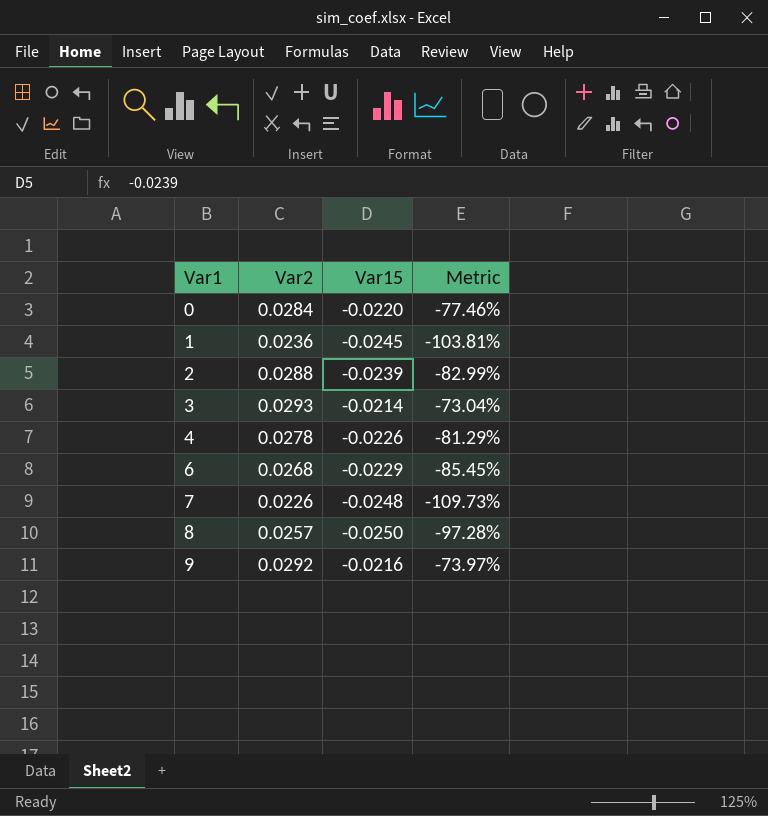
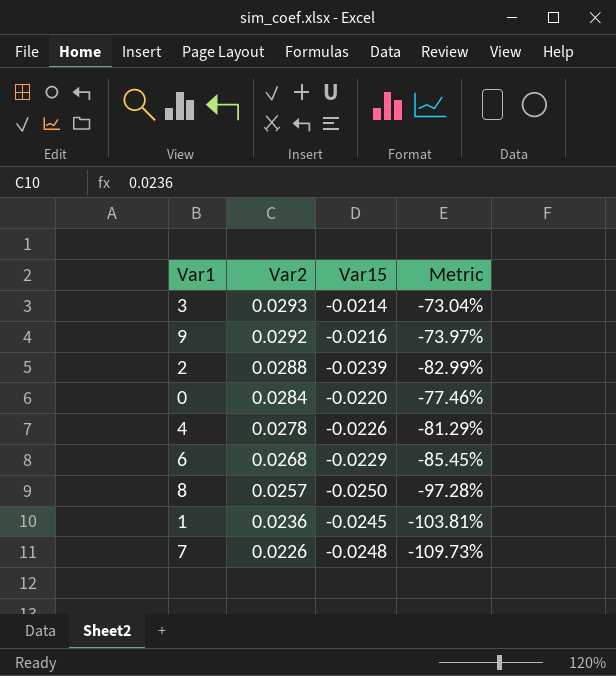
row order: Var1 ascending -> Var2 descending

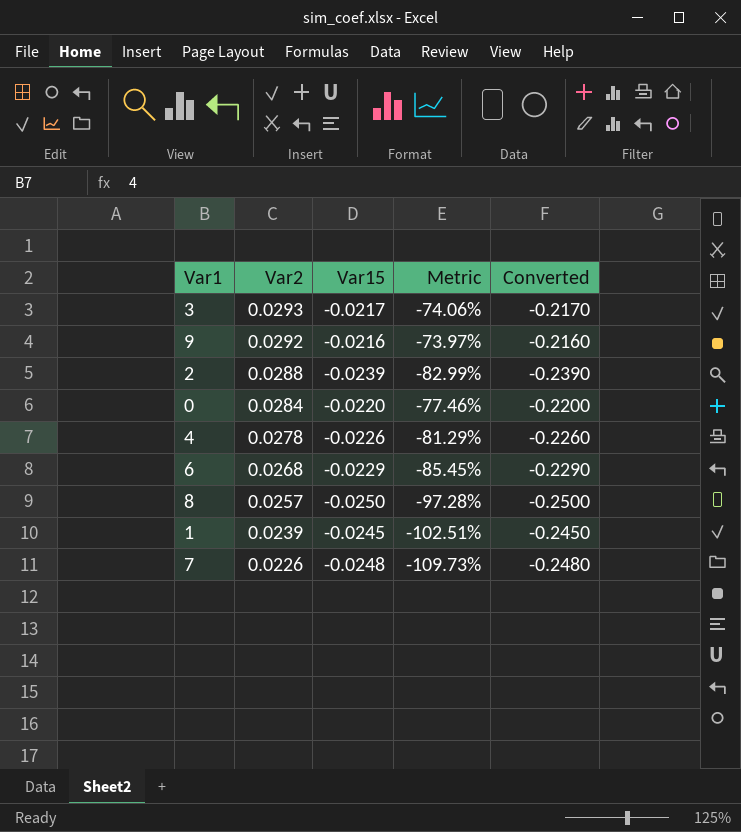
column Converted | formula: none -> [Var15] * 10
3 | Var15: -0.0214 -> -0.0217
3 | Metric: -73.04% -> -74.06%
1 | Var2: 0.0236 -> 0.0239
1 | Metric: -103.81% -> -102.51%

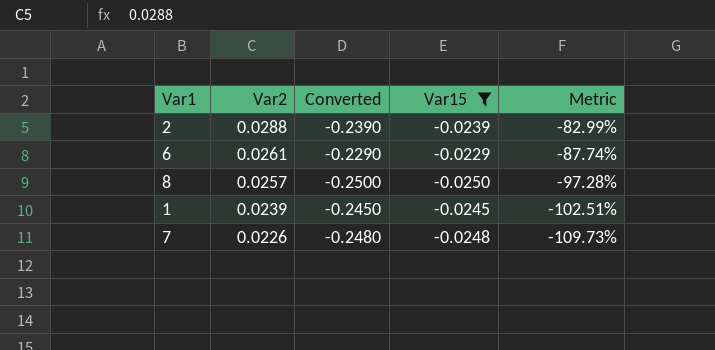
filter: none -> Var15 <= -0.0229
column Converted | position: 5 -> 3
6 | Var2: 0.0268 -> 0.0261
6 | Metric: -85.45% -> -87.74%

